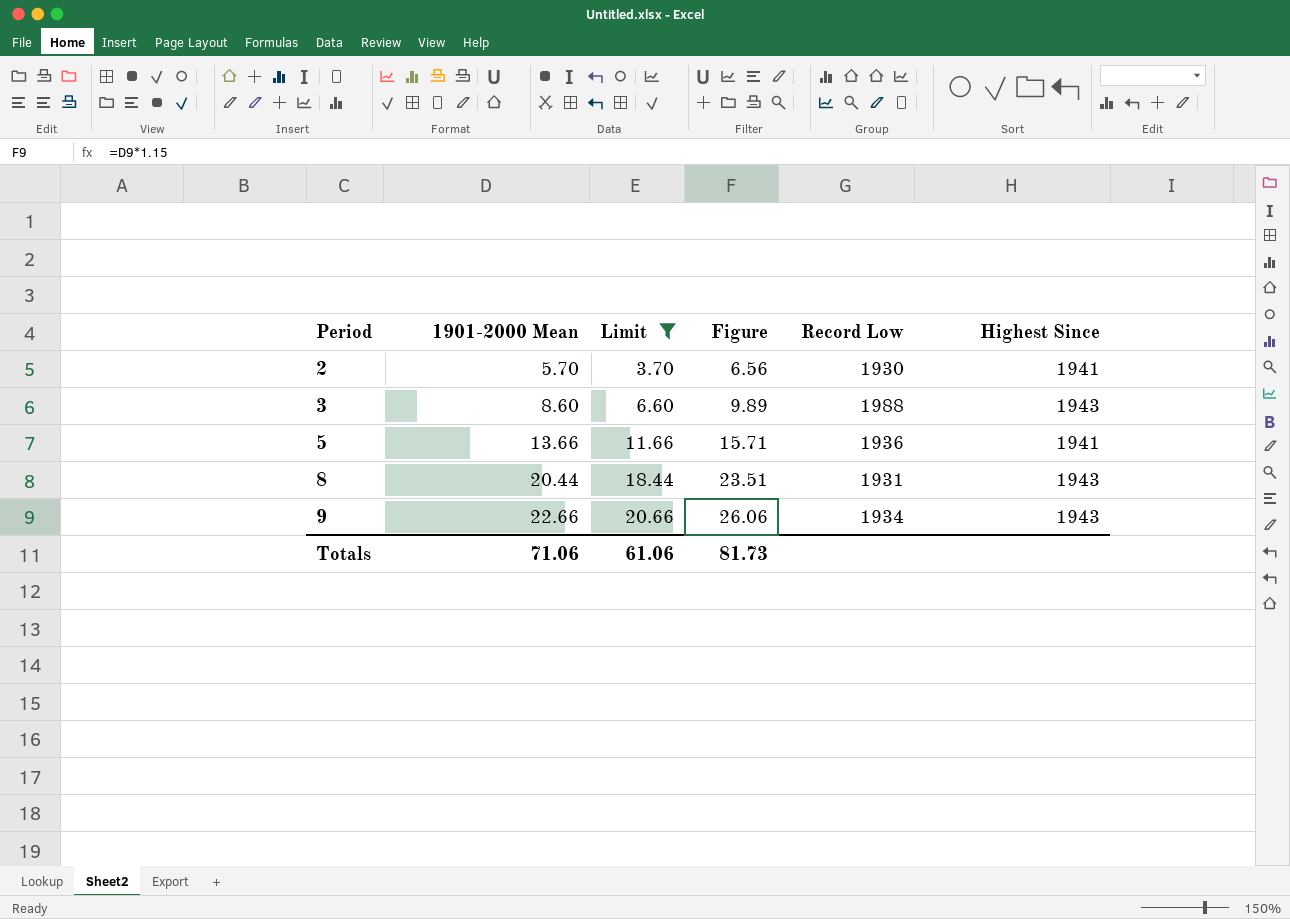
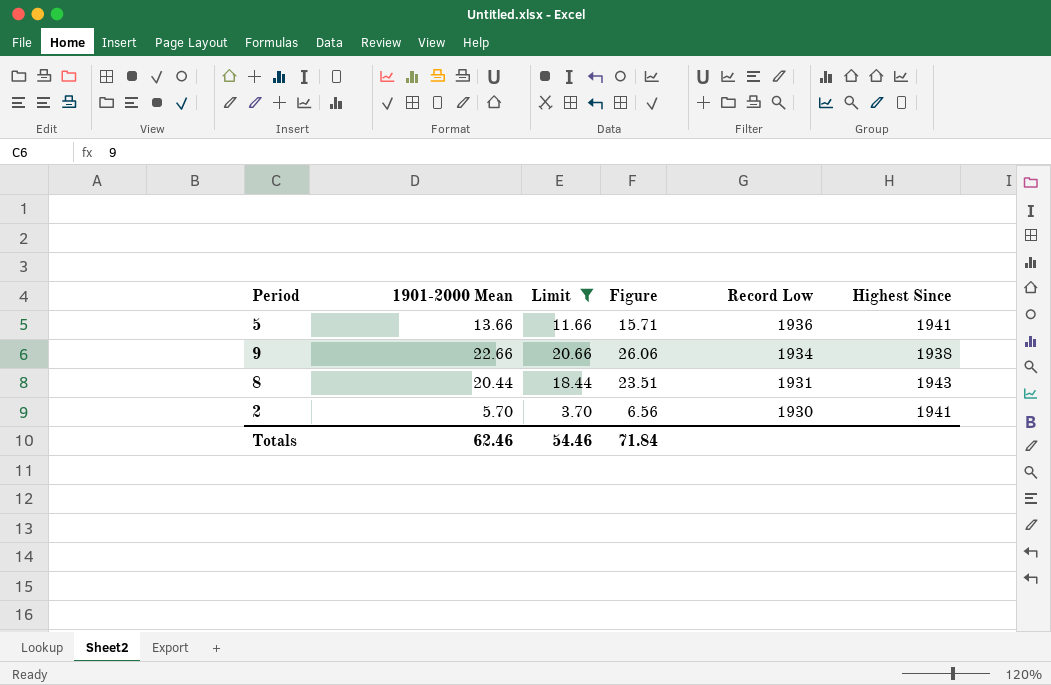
row order: Period ascending -> Record Low descending
row 3: 8.60 | 6.60 | 9.89 | 1988 | 1943 -> none
9 | Highest Since: 1943 -> 1938
Totals | 1901-2000 Mean: 71.06 -> 62.46
Totals | Limit: 61.06 -> 54.46
Totals | Figure: 81.73 -> 71.84

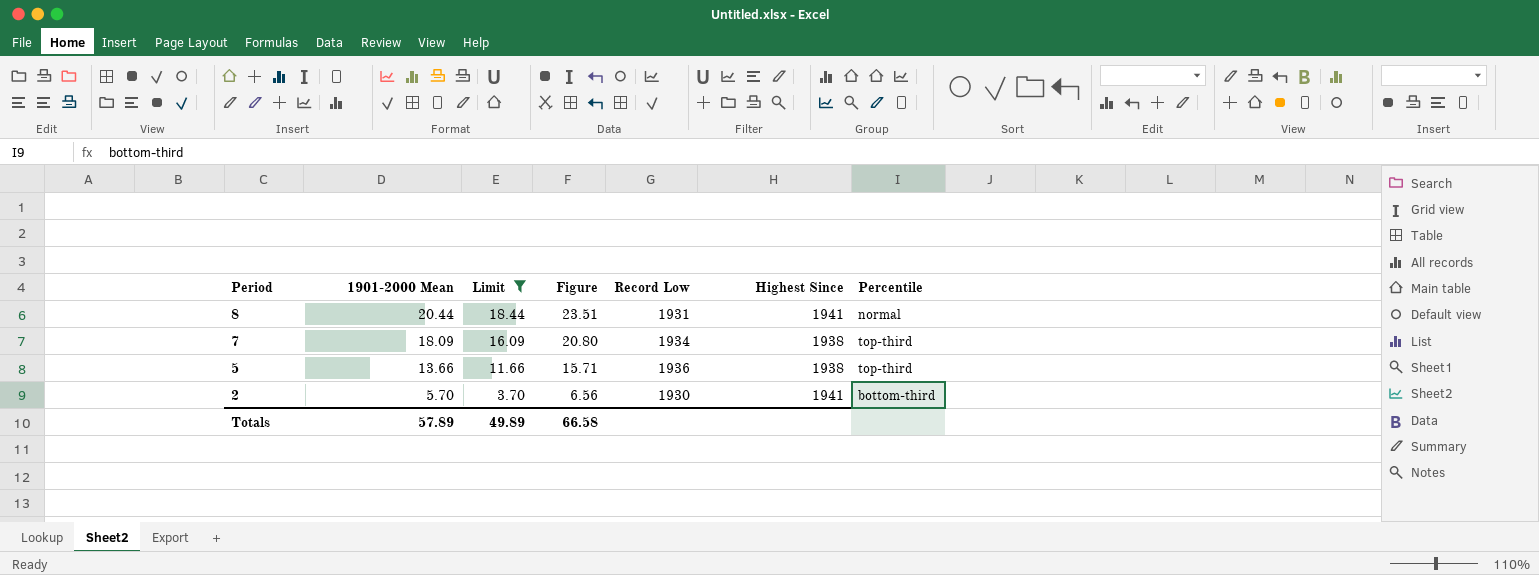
row order: Record Low descending -> Period descending
column Percentile | position: none -> 7
row 9: 22.66 | 20.66 | 26.06 | 1934 | 1938 -> none
8 | Highest Since: 1943 -> 1941
row 7: none -> 18.09 | 16.09 | 20.80 | 1934 | 1938 | top-third
5 | Highest Since: 1941 -> 1938
Totals | 1901-2000 Mean: 62.46 -> 57.89
Totals | Limit: 54.46 -> 49.89
Totals | Figure: 71.84 -> 66.58

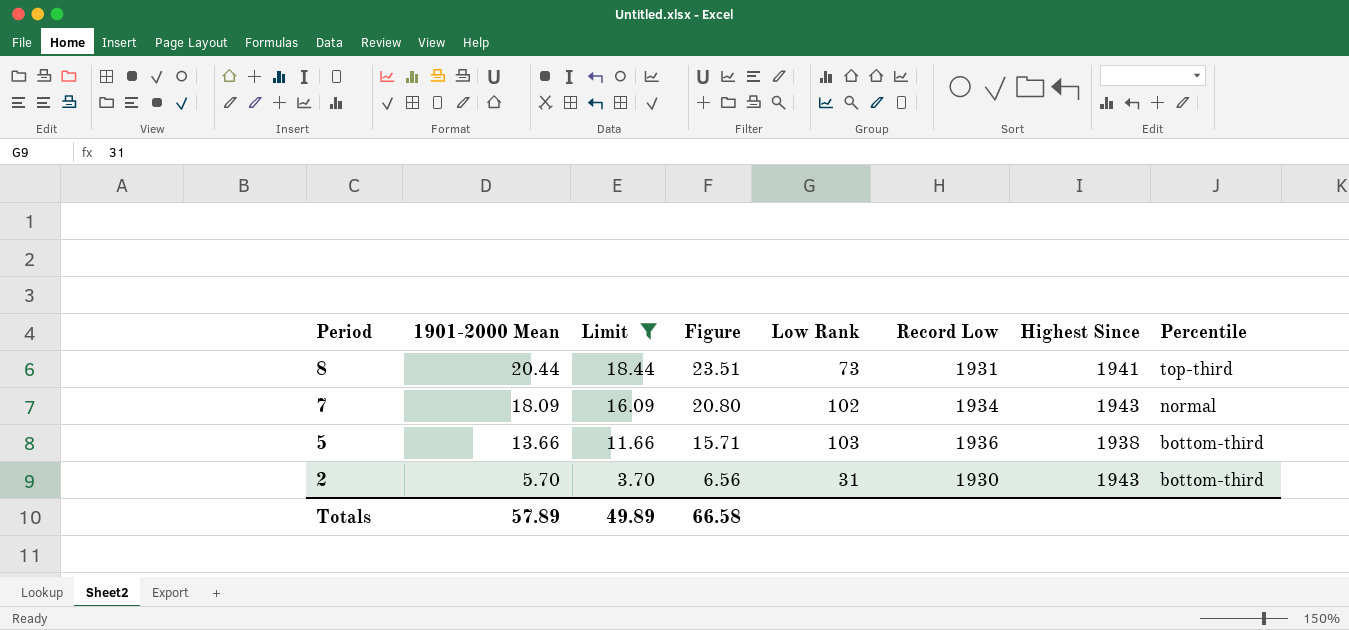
column Low Rank | position: none -> 5
8 | Percentile: normal -> top-third
7 | Highest Since: 1938 -> 1943
7 | Percentile: top-third -> normal
5 | Percentile: top-third -> bottom-third
2 | Highest Since: 1941 -> 1943

